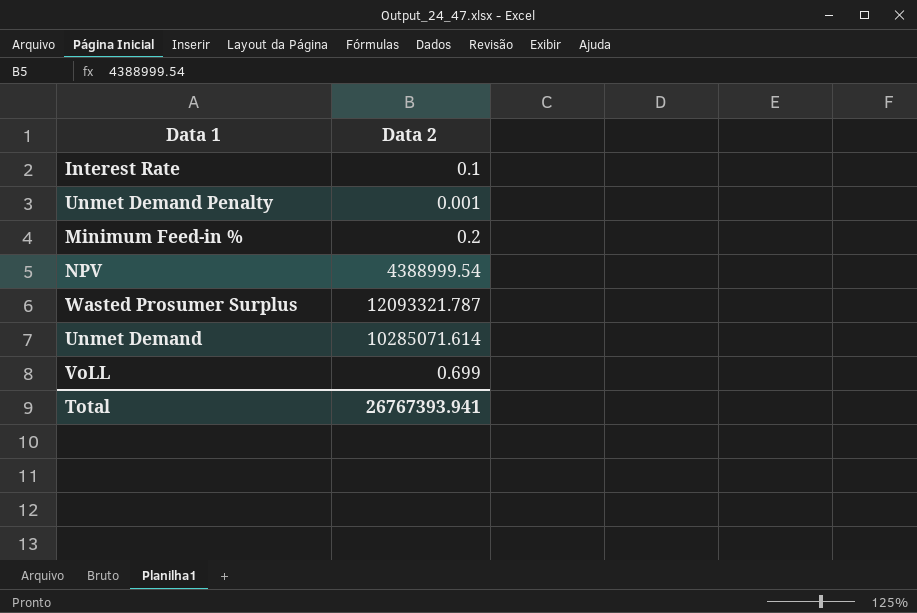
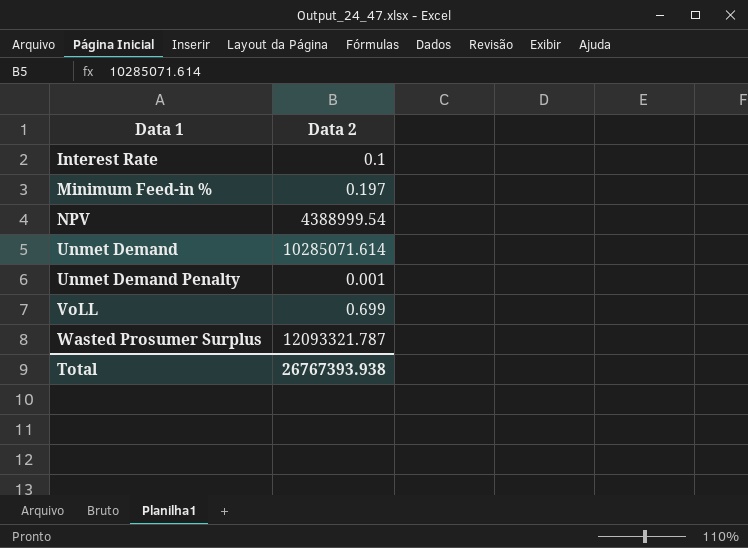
row order: none -> Data 1 ascending
Minimum Feed-in % | Data 2: 0.2 -> 0.197
Total | Data 2: 26767393.941 -> 26767393.938

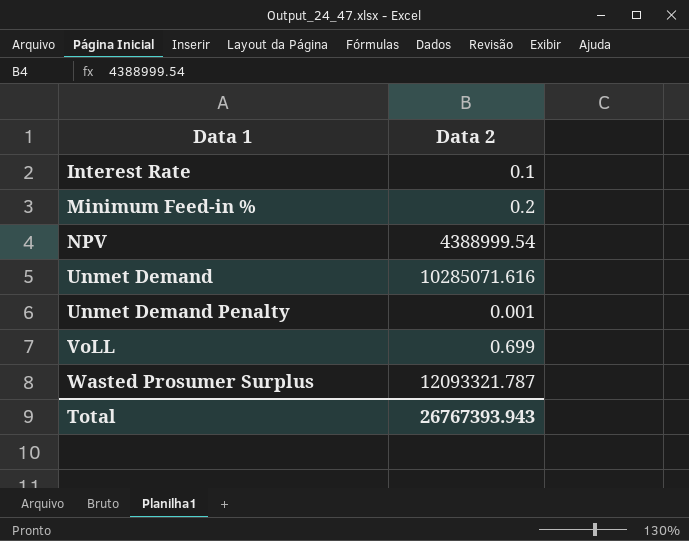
Minimum Feed-in % | Data 2: 0.197 -> 0.2
Unmet Demand | Data 2: 10285071.614 -> 10285071.616
Total | Data 2: 26767393.938 -> 26767393.943

